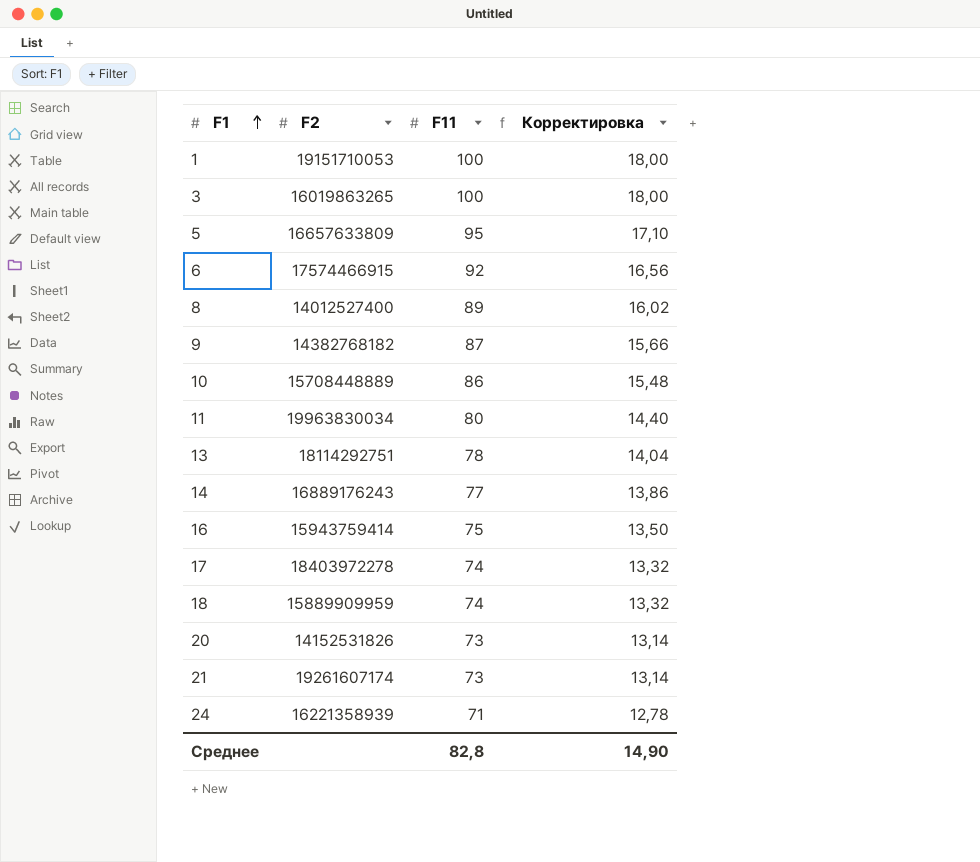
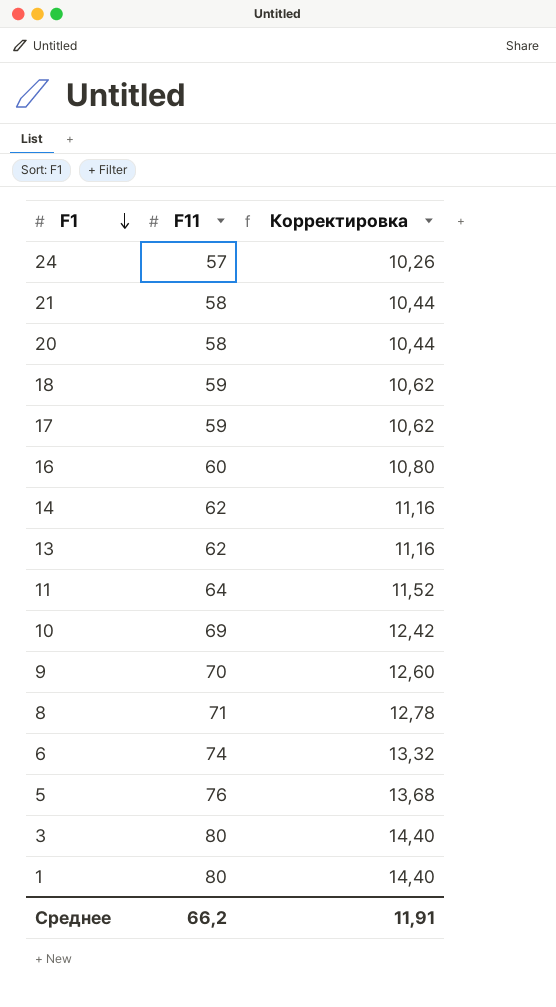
row order: F1 ascending -> F1 descending
column F2 | position: 2 -> none
24 | F11: 71 -> 57
24 | Корректировка: 12,78 -> 10,26
21 | F11: 73 -> 58
21 | Корректировка: 13,14 -> 10,44
20 | F11: 73 -> 58
20 | Корректировка: 13,14 -> 10,44
18 | F11: 74 -> 59
18 | Корректировка: 13,32 -> 10,62
17 | F11: 74 -> 59
17 | Корректировка: 13,32 -> 10,62
16 | F11: 75 -> 60
16 | Корректировка: 13,50 -> 10,80
14 | F11: 77 -> 62
14 | Корректировка: 13,86 -> 11,16
13 | F11: 78 -> 62
13 | Корректировка: 14,04 -> 11,16
11 | F11: 80 -> 64
11 | Корректировка: 14,40 -> 11,52
10 | F11: 86 -> 69
10 | Корректировка: 15,48 -> 12,42
9 | F11: 87 -> 70
9 | Корректировка: 15,66 -> 12,60
8 | F11: 89 -> 71
8 | Корректировка: 16,02 -> 12,78
6 | F11: 92 -> 74
6 | Корректировка: 16,56 -> 13,32
5 | F11: 95 -> 76
5 | Корректировка: 17,10 -> 13,68
3 | F11: 100 -> 80
3 | Корректировка: 18,00 -> 14,40
1 | F11: 100 -> 80
1 | Корректировка: 18,00 -> 14,40
Среднее | F11: 82,8 -> 66,2
Среднее | Корректировка: 14,90 -> 11,91

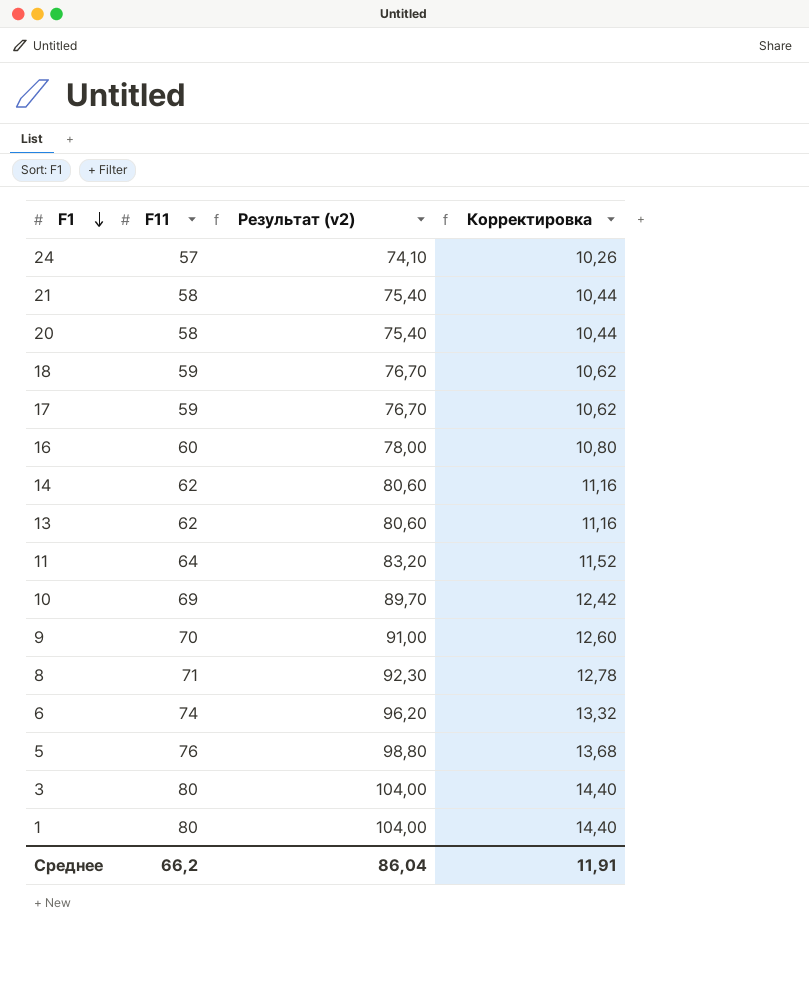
column Результат (v2) | formula: none -> [F11] * 1,3

